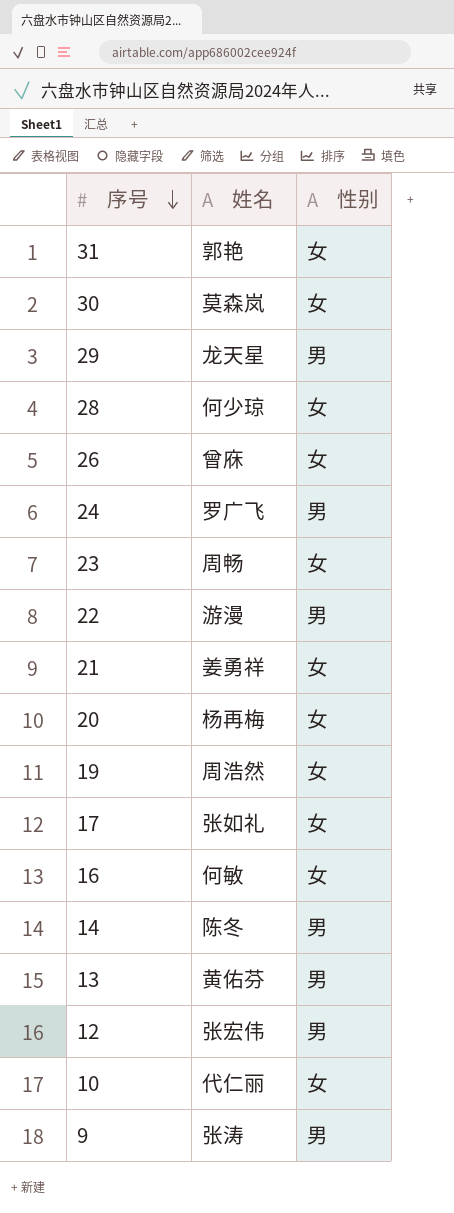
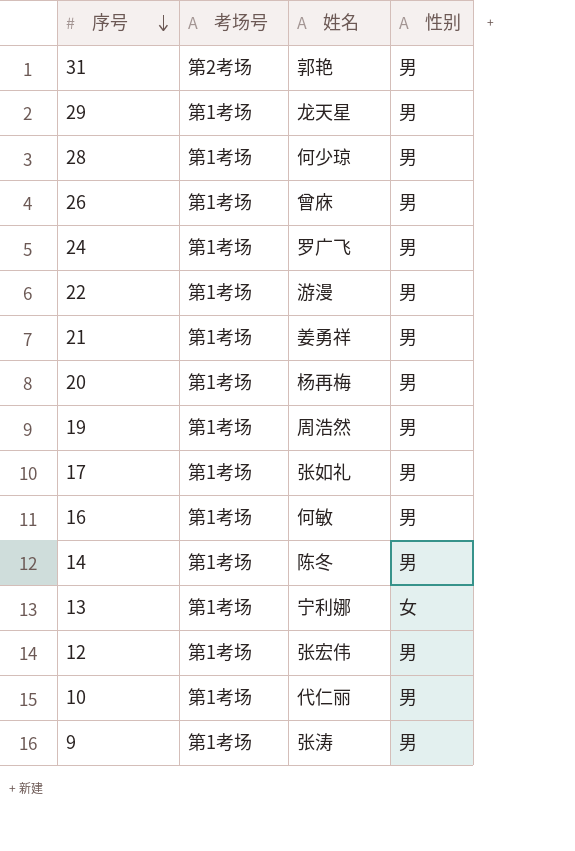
column 考场号 | position: none -> 2
row 30: 莫森岚 | 女 -> none
row 23: 周畅 | 女 -> none
31 | 性别: 女 -> 男
28 | 性别: 女 -> 男
26 | 性别: 女 -> 男
21 | 性别: 女 -> 男
20 | 性别: 女 -> 男
19 | 性别: 女 -> 男
17 | 性别: 女 -> 男
16 | 性别: 女 -> 男
13 | 姓名: 黄佑芬 -> 宁利娜
13 | 性别: 男 -> 女
10 | 性别: 女 -> 男

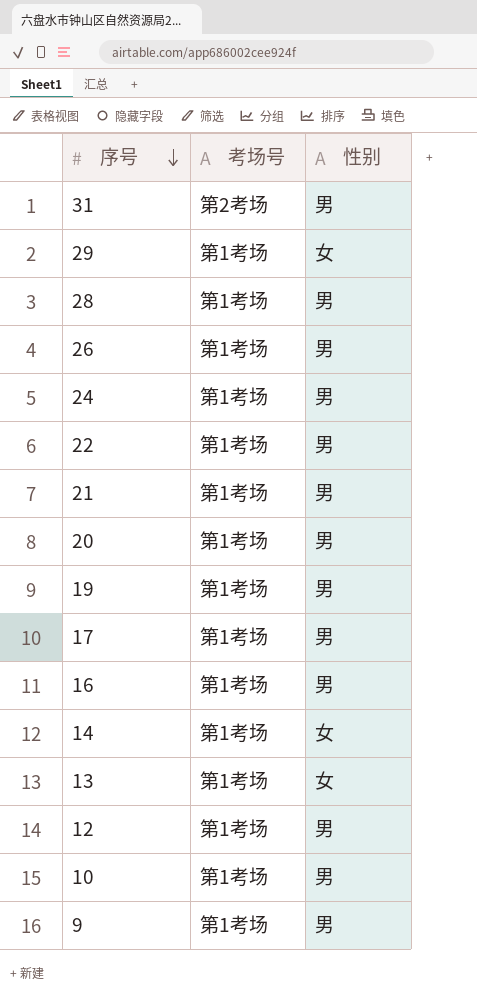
column 姓名 | position: 3 -> none
29 | 性别: 男 -> 女
14 | 性别: 男 -> 女

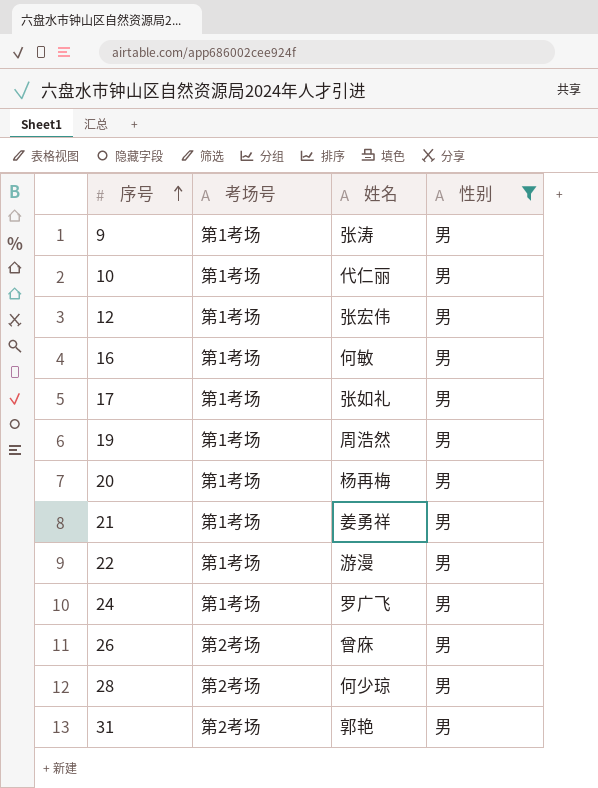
filter: none -> 性别 = 男
row order: 序号 descending -> 序号 ascending
column 姓名 | position: none -> 3
26 | 考场号: 第1考场 -> 第2考场
28 | 考场号: 第1考场 -> 第2考场

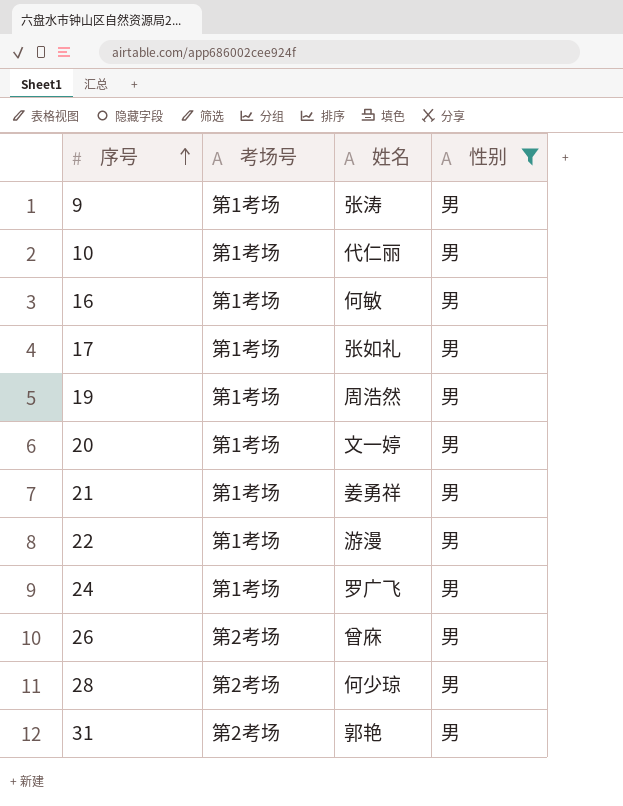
row 12: 第1考场 | 张宏伟 | 男 -> none
20 | 姓名: 杨再梅 -> 文一婷

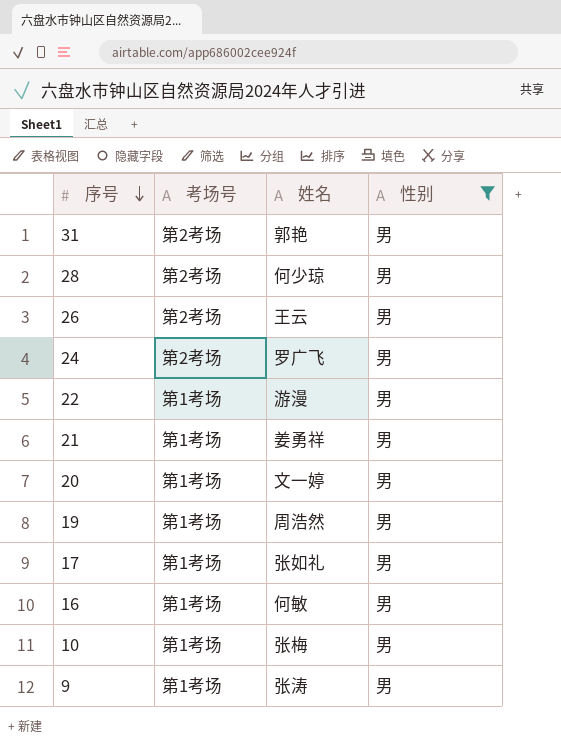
row order: 序号 ascending -> 序号 descending
26 | 姓名: 曾庥 -> 王云
24 | 考场号: 第1考场 -> 第2考场
10 | 姓名: 代仁丽 -> 张梅

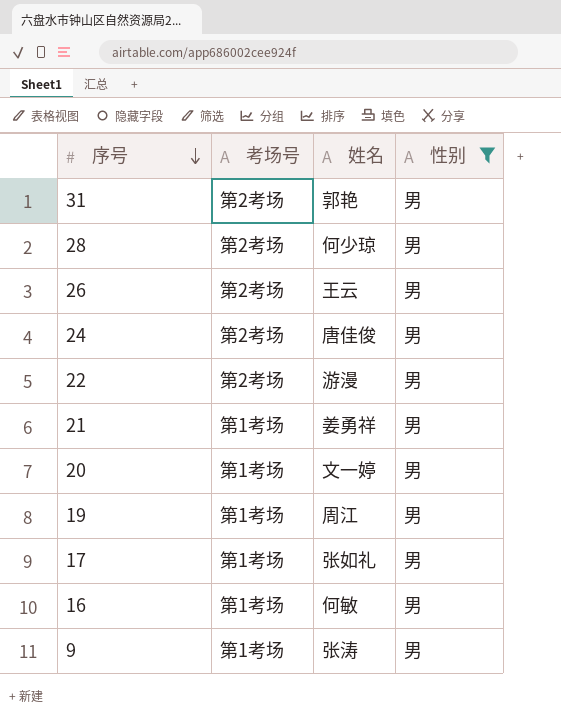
row 10: 第1考场 | 张梅 | 男 -> none
24 | 姓名: 罗广飞 -> 唐佳俊
22 | 考场号: 第1考场 -> 第2考场
19 | 姓名: 周浩然 -> 周江

